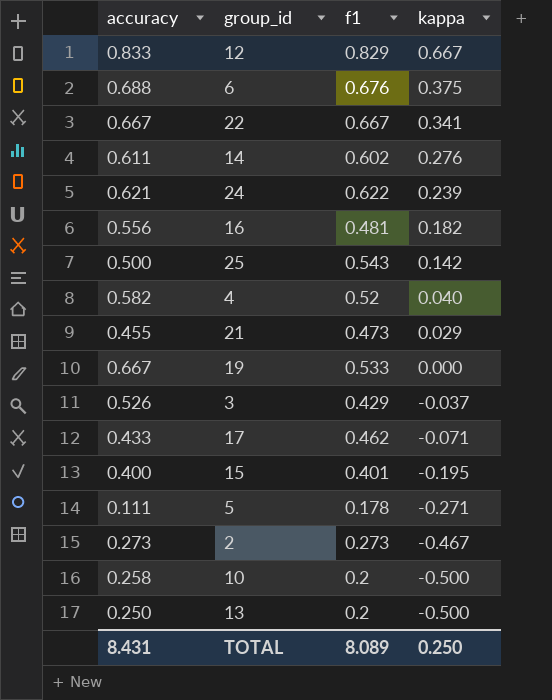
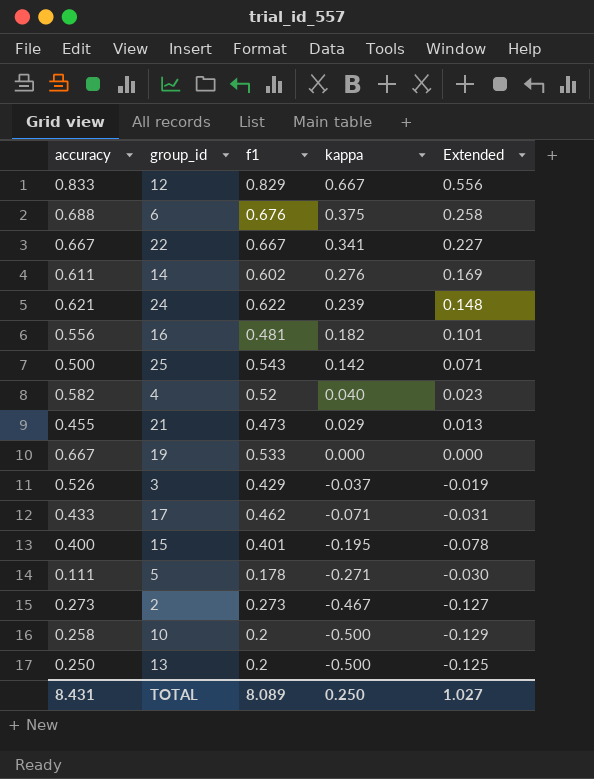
column Extended | formula: none -> [accuracy] * [kappa]

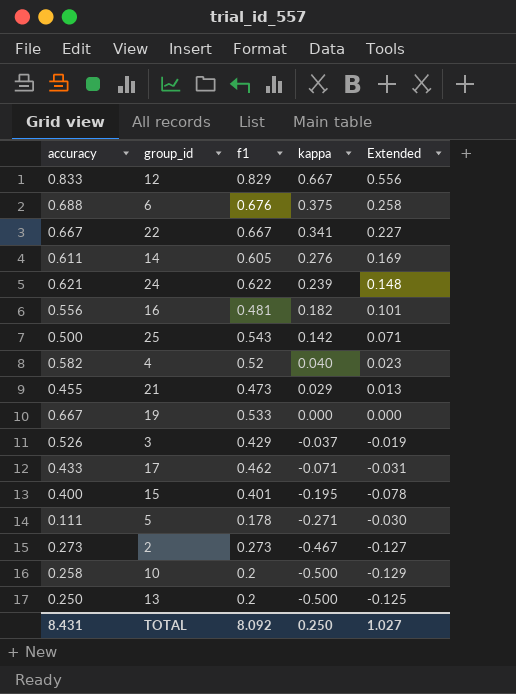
14 | f1: 0.602 -> 0.605
TOTAL | f1: 8.089 -> 8.092

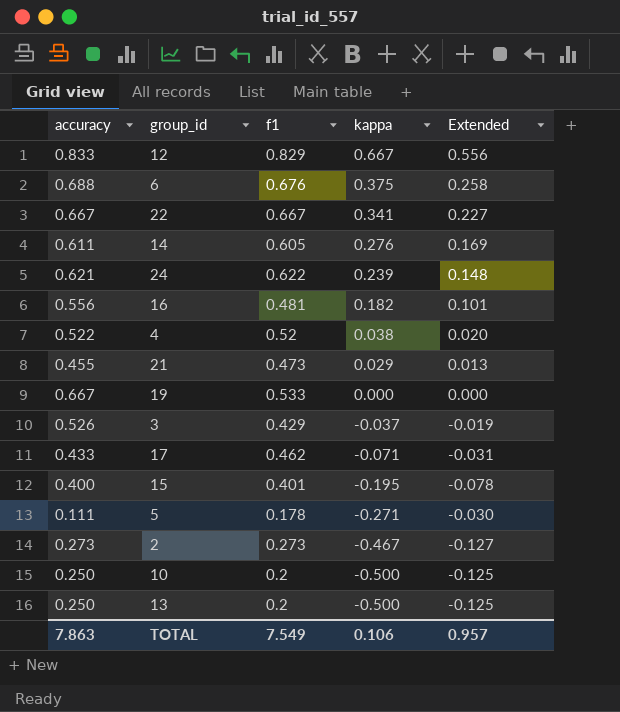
row 25: 0.500 | 0.543 | 0.142 | 0.071 -> none
4 | accuracy: 0.582 -> 0.522
4 | kappa: 0.040 -> 0.038
4 | Extended: 0.023 -> 0.020
10 | accuracy: 0.258 -> 0.250
10 | Extended: -0.129 -> -0.125
TOTAL | accuracy: 8.431 -> 7.863
TOTAL | f1: 8.092 -> 7.549
TOTAL | kappa: 0.250 -> 0.106
TOTAL | Extended: 1.027 -> 0.957

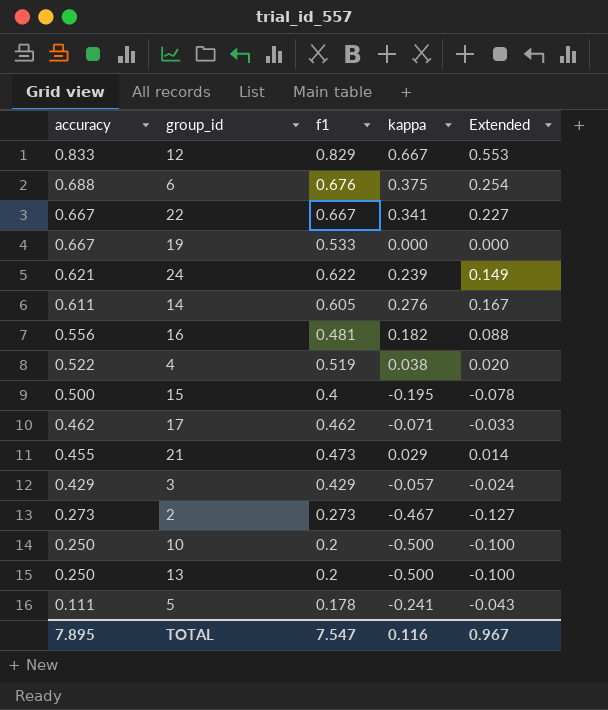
row order: kappa descending -> accuracy descending
column Extended | formula: [accuracy] * [kappa] -> [f1] * [kappa]
4 | f1: 0.52 -> 0.519
15 | accuracy: 0.400 -> 0.500
15 | f1: 0.401 -> 0.4
17 | accuracy: 0.433 -> 0.462
3 | accuracy: 0.526 -> 0.429
3 | kappa: -0.037 -> -0.057
5 | kappa: -0.271 -> -0.241
TOTAL | accuracy: 7.863 -> 7.895
TOTAL | f1: 7.549 -> 7.547
TOTAL | kappa: 0.106 -> 0.116
TOTAL | Extended: 0.957 -> 0.967

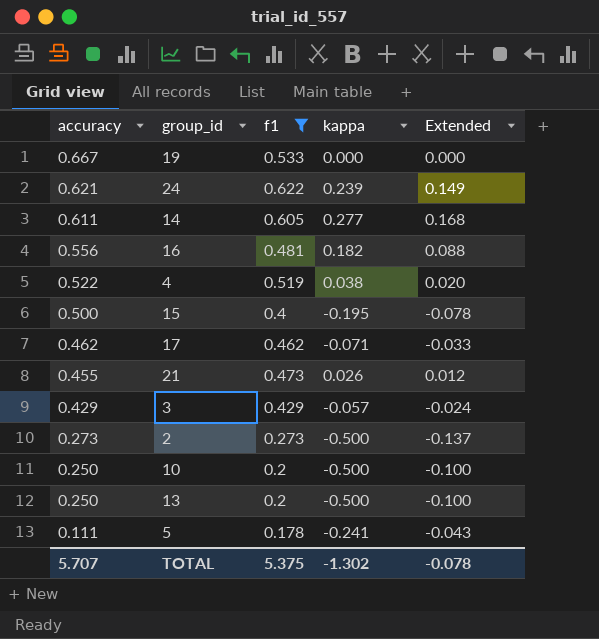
filter: none -> f1 <= 0.622
14 | kappa: 0.276 -> 0.277
14 | Extended: 0.167 -> 0.168
21 | kappa: 0.029 -> 0.026
21 | Extended: 0.014 -> 0.012
2 | kappa: -0.467 -> -0.500
2 | Extended: -0.127 -> -0.137
TOTAL | accuracy: 7.895 -> 5.707
TOTAL | f1: 7.547 -> 5.375
TOTAL | kappa: 0.116 -> -1.302
TOTAL | Extended: 0.967 -> -0.078

